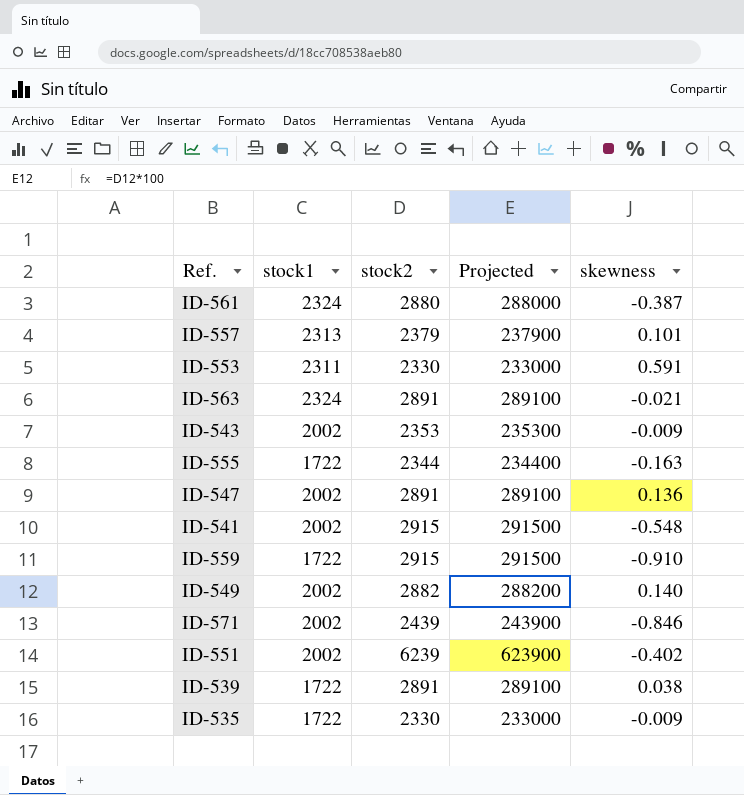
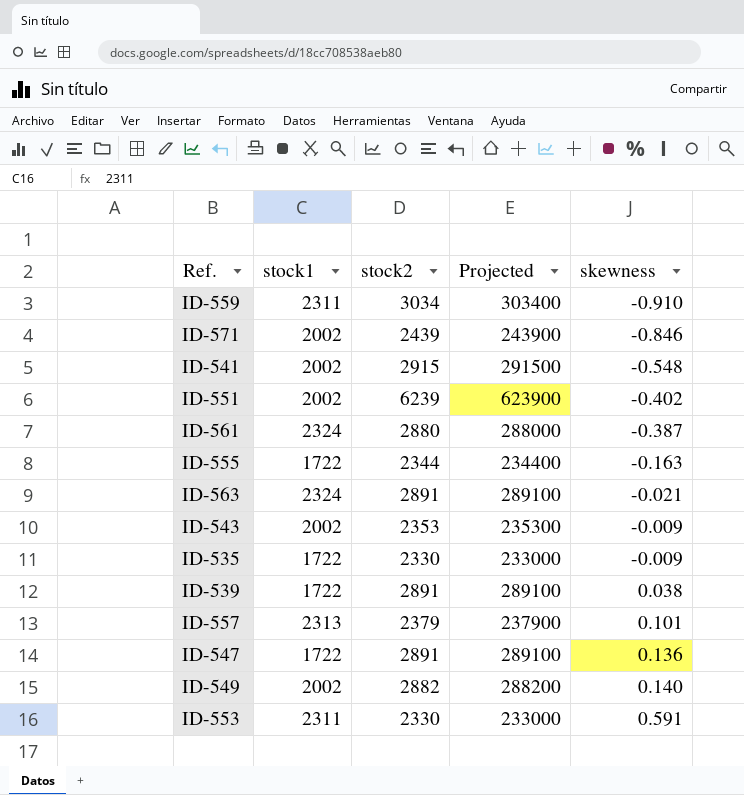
row order: none -> skewness ascending
ID-559 | stock1: 1722 -> 2311
ID-559 | stock2: 2915 -> 3034
ID-559 | Projected: 291500 -> 303400
ID-547 | stock1: 2002 -> 1722

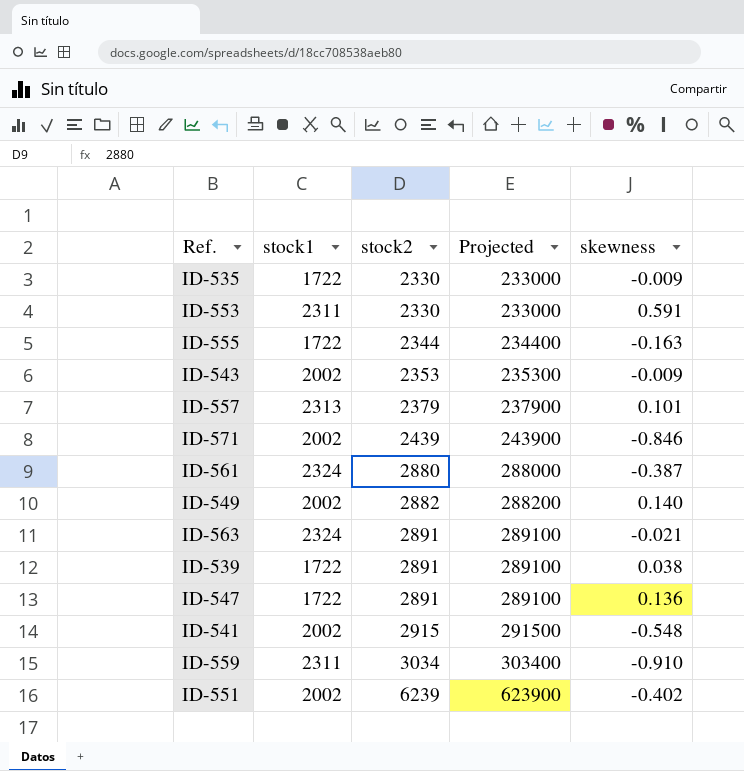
row order: skewness ascending -> stock2 ascending

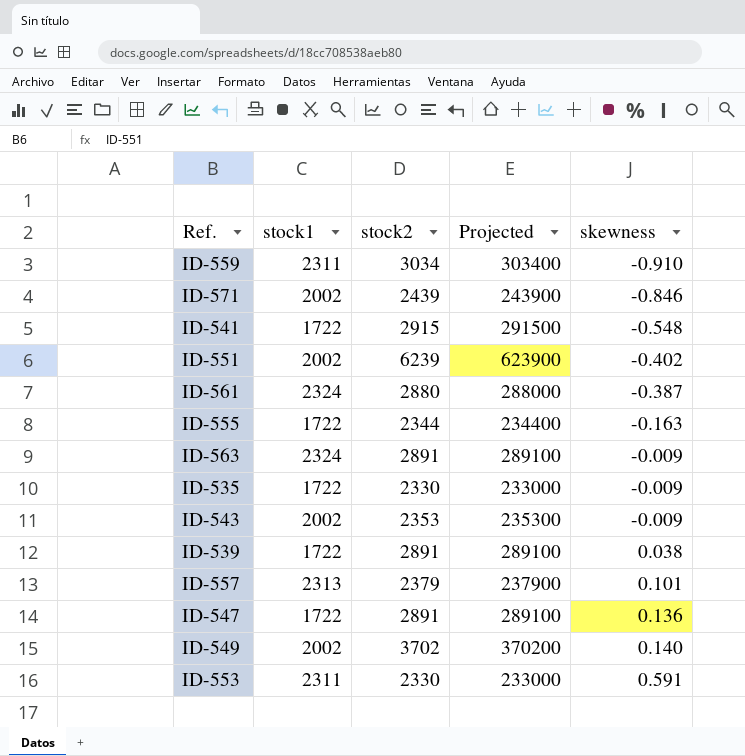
row order: stock2 ascending -> skewness ascending
ID-541 | stock1: 2002 -> 1722
ID-563 | skewness: -0.021 -> -0.009
ID-549 | stock2: 2882 -> 3702
ID-549 | Projected: 288200 -> 370200

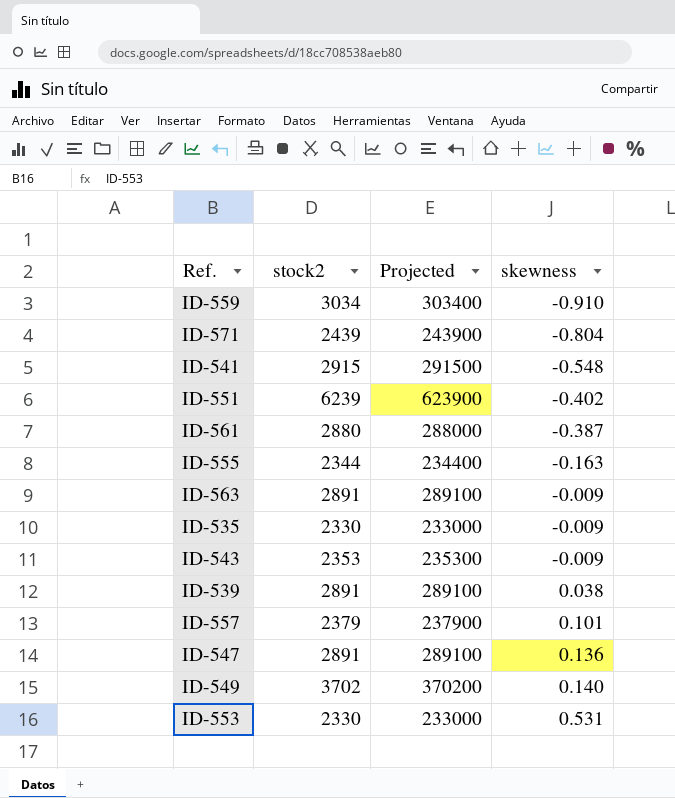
column stock1 | position: 2 -> none
ID-571 | skewness: -0.846 -> -0.804
ID-553 | skewness: 0.591 -> 0.531

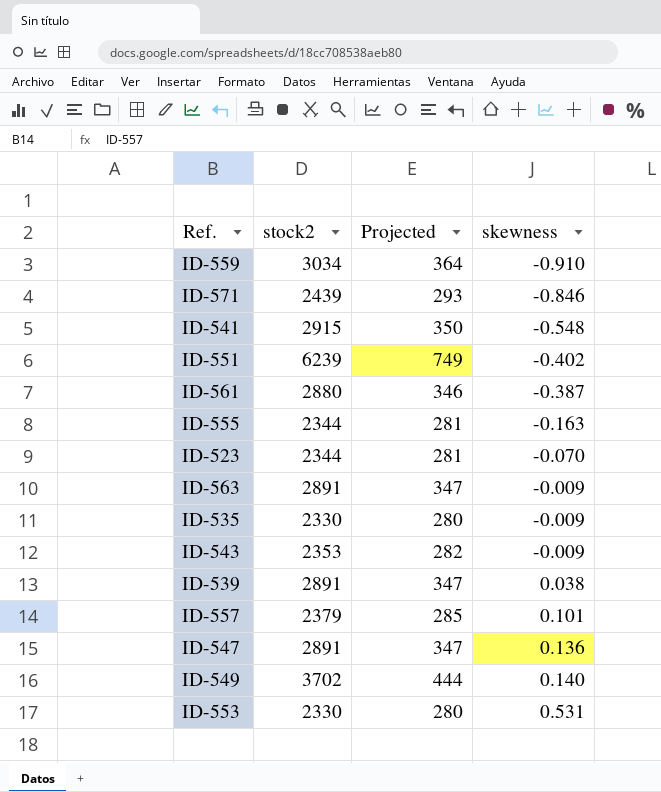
column Projected | formula: [stock2] * 100 -> [stock2] * 0.12
ID-571 | skewness: -0.804 -> -0.846
row ID-523: none -> 2344 | 281 | -0.070

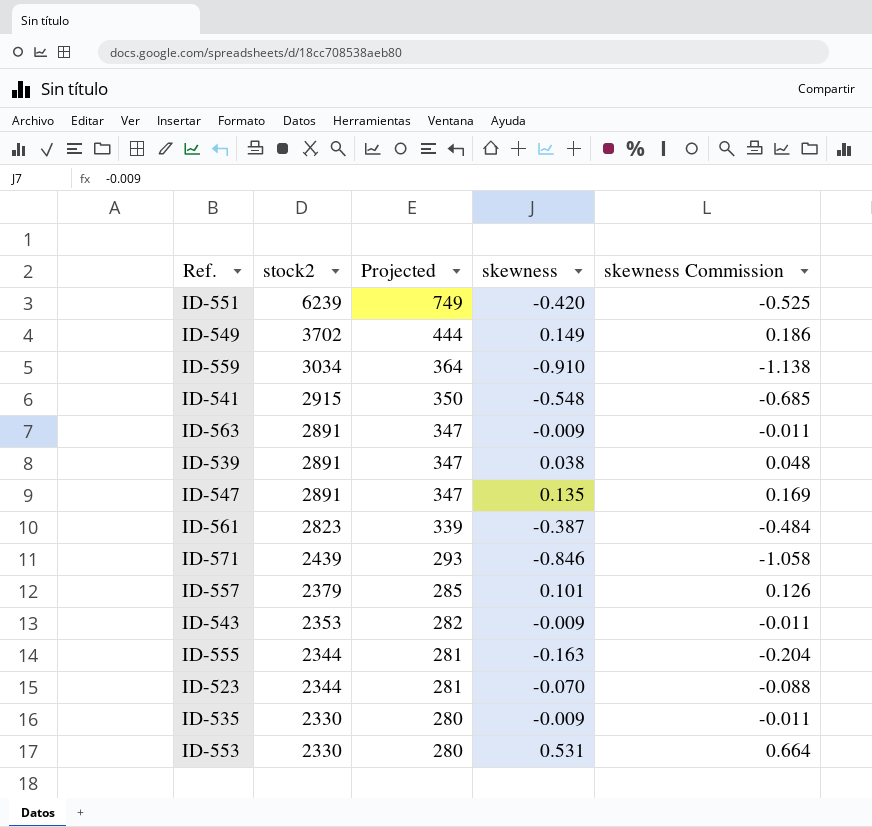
row order: skewness ascending -> stock2 descending
column skewness Commission | formula: none -> [skewness] * 1.25
ID-551 | skewness: -0.402 -> -0.420
ID-549 | skewness: 0.140 -> 0.149
ID-547 | skewness: 0.136 -> 0.135
ID-561 | stock2: 2880 -> 2823
ID-561 | Projected: 346 -> 339

